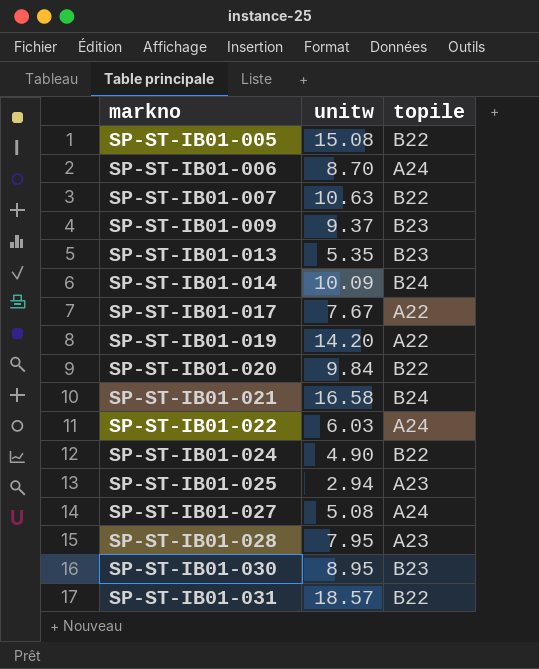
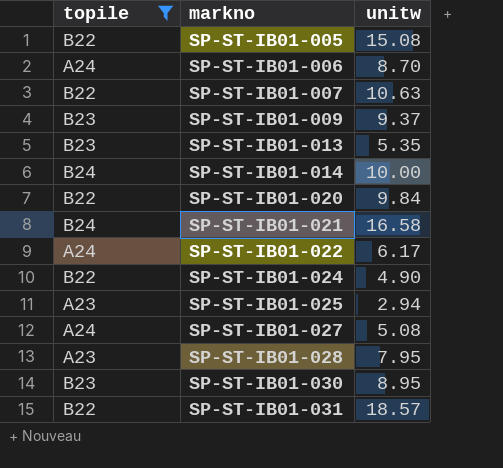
filter: none -> topile != A22
column topile | position: 3 -> 1
SP-ST-IB01-014 | unitw: 10.09 -> 10.00
SP-ST-IB01-022 | unitw: 6.03 -> 6.17

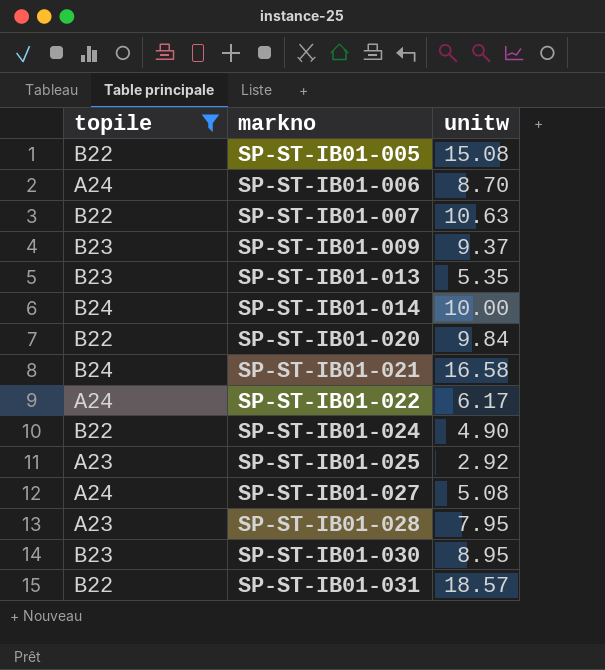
SP-ST-IB01-025 | unitw: 2.94 -> 2.92

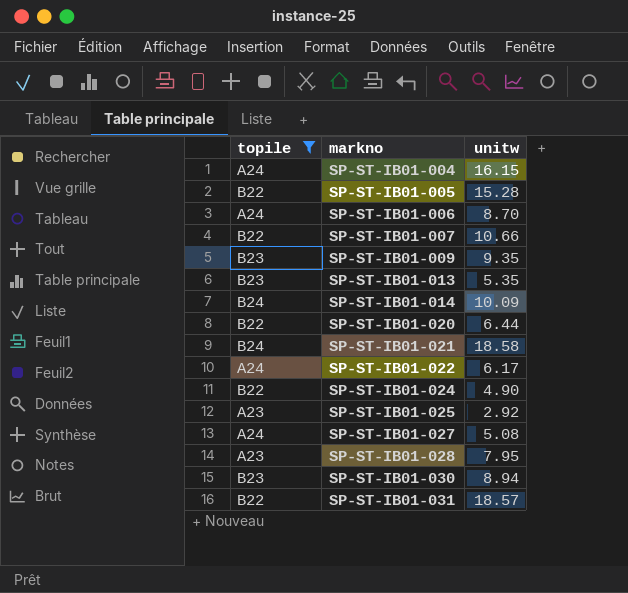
row SP-ST-IB01-004: none -> A24 | 16.15
SP-ST-IB01-005 | unitw: 15.08 -> 15.28
SP-ST-IB01-007 | unitw: 10.63 -> 10.66
SP-ST-IB01-009 | unitw: 9.37 -> 9.35
SP-ST-IB01-014 | unitw: 10.00 -> 10.09
SP-ST-IB01-020 | unitw: 9.84 -> 6.44
SP-ST-IB01-021 | unitw: 16.58 -> 18.58
SP-ST-IB01-030 | unitw: 8.95 -> 8.94

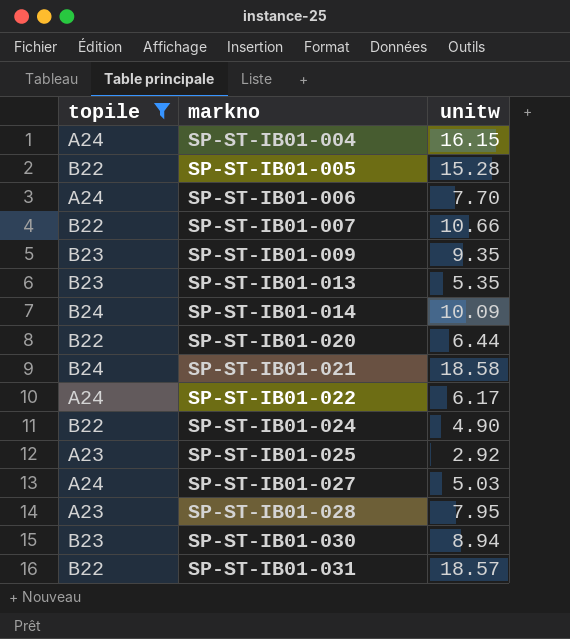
SP-ST-IB01-006 | unitw: 8.70 -> 7.70
SP-ST-IB01-027 | unitw: 5.08 -> 5.03

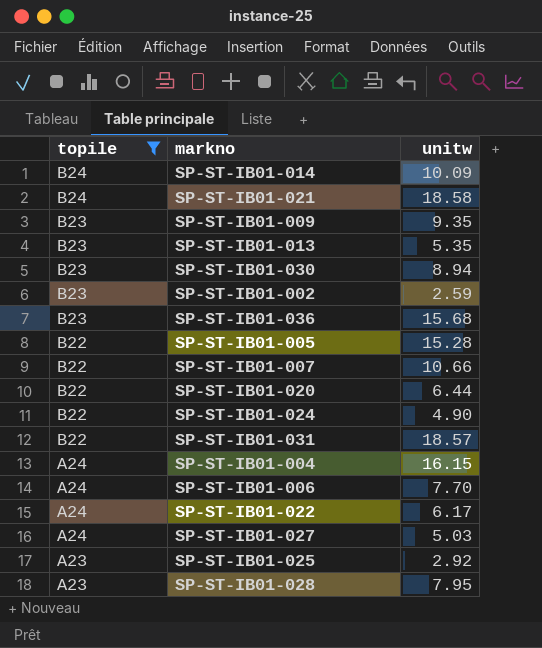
row order: markno ascending -> topile descending
row SP-ST-IB01-002: none -> B23 | 2.59
row SP-ST-IB01-036: none -> B23 | 15.68

